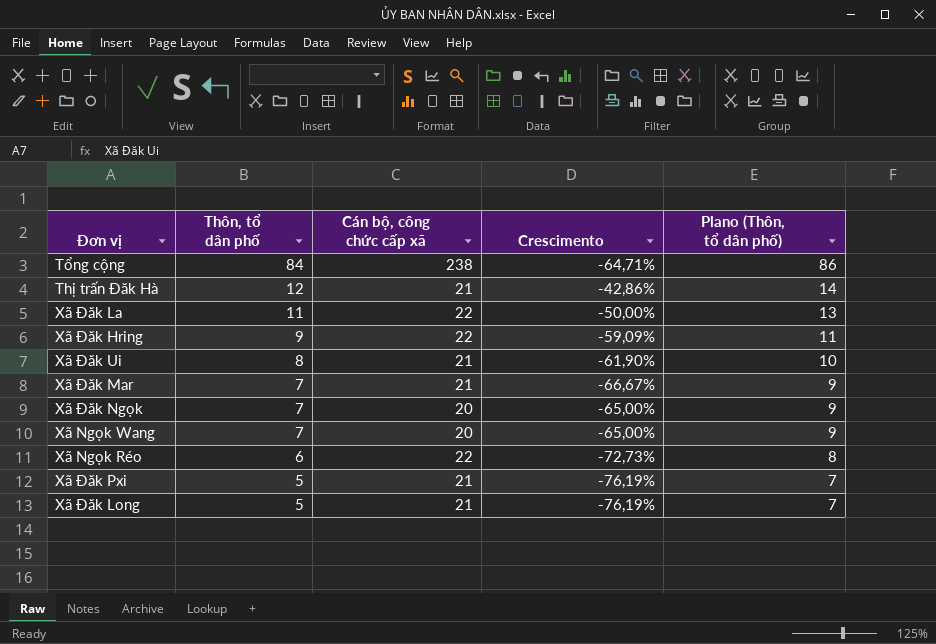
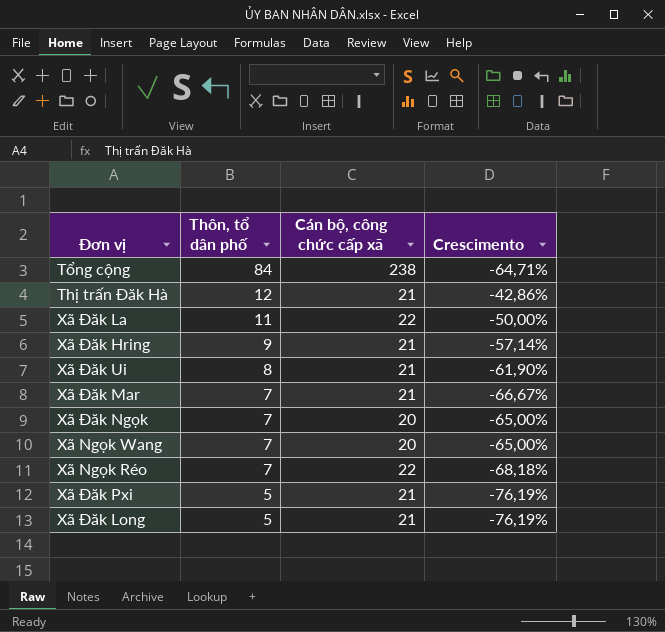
column Plano (Thôn, tổ dân phố) | formula: [Thôn, tổ dân phố] + 2 -> none
Xã Đăk Hring | Cán bộ, công chức cấp xã: 22 -> 21
Xã Đăk Hring | Crescimento: -59,09% -> -57,14%
Xã Ngọk Réo | Thôn, tổ dân phố: 6 -> 7
Xã Ngọk Réo | Crescimento: -72,73% -> -68,18%

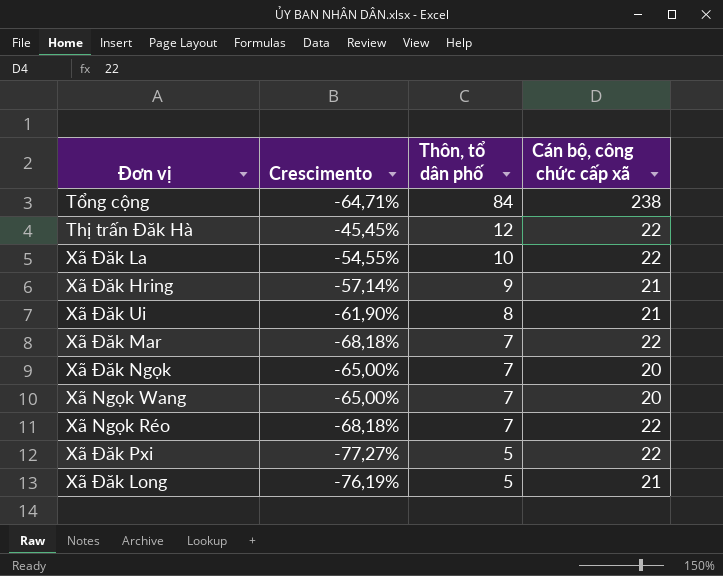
column Crescimento | position: 4 -> 2
Thị trấn Đăk Hà | Crescimento: -42,86% -> -45,45%
Thị trấn Đăk Hà | Cán bộ, công chức cấp xã: 21 -> 22
Xã Đăk La | Crescimento: -50,00% -> -54,55%
Xã Đăk La | Thôn, tổ dân phố: 11 -> 10
Xã Đăk Mar | Crescimento: -66,67% -> -68,18%
Xã Đăk Mar | Cán bộ, công chức cấp xã: 21 -> 22
Xã Đăk Pxi | Crescimento: -76,19% -> -77,27%
Xã Đăk Pxi | Cán bộ, công chức cấp xã: 21 -> 22

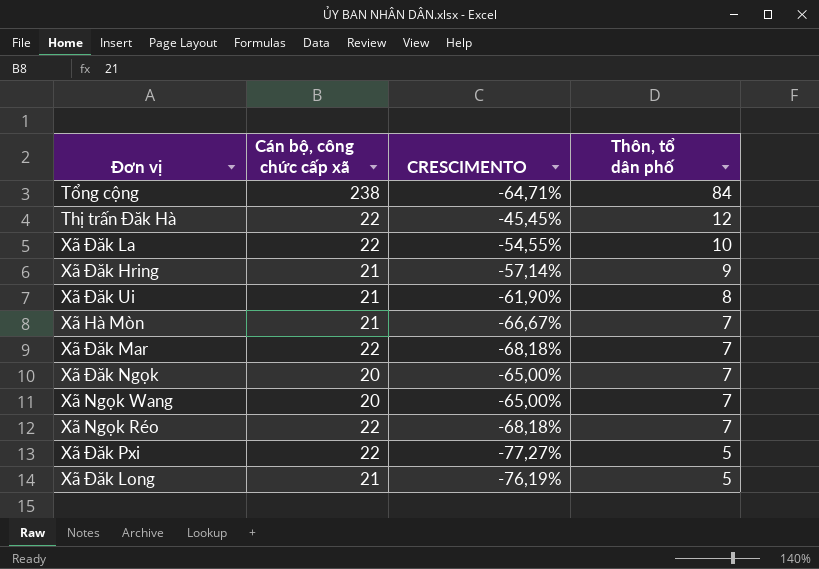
column Cán bộ, công chức cấp xã | position: 4 -> 2
column name: Crescimento -> CRESCIMENTO
row Xã Hà Mòn: none -> 21 | -66,67% | 7

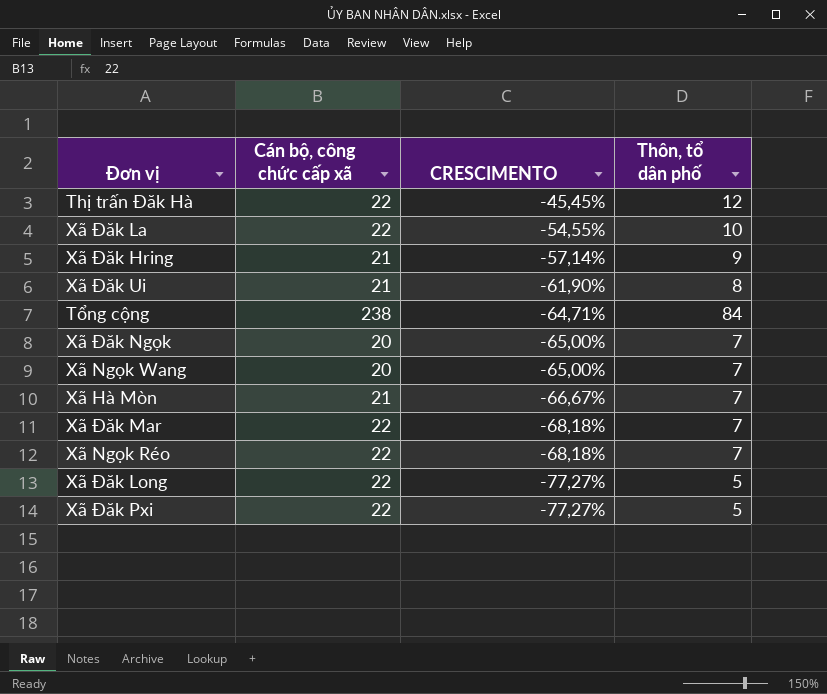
row order: Thôn, tổ dân phố descending -> CRESCIMENTO descending
Xã Đăk Long | Cán bộ, công chức cấp xã: 21 -> 22
Xã Đăk Long | CRESCIMENTO: -76,19% -> -77,27%

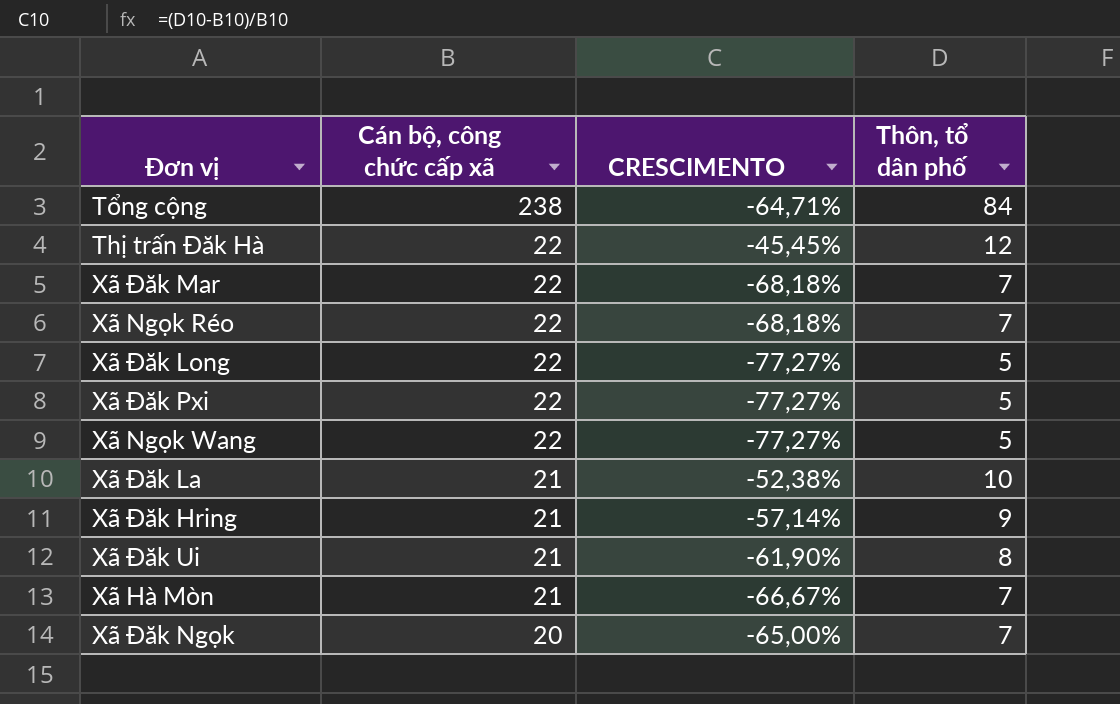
row order: CRESCIMENTO descending -> Cán bộ, công chức cấp xã descending
Xã Ngọk Wang | Cán bộ, công chức cấp xã: 20 -> 22
Xã Ngọk Wang | CRESCIMENTO: -65,00% -> -77,27%
Xã Ngọk Wang | Thôn, tổ dân phố: 7 -> 5
Xã Đăk La | Cán bộ, công chức cấp xã: 22 -> 21
Xã Đăk La | CRESCIMENTO: -54,55% -> -52,38%

